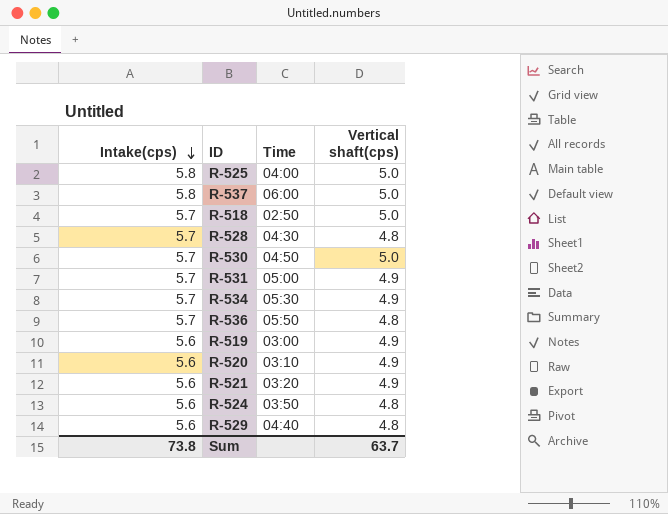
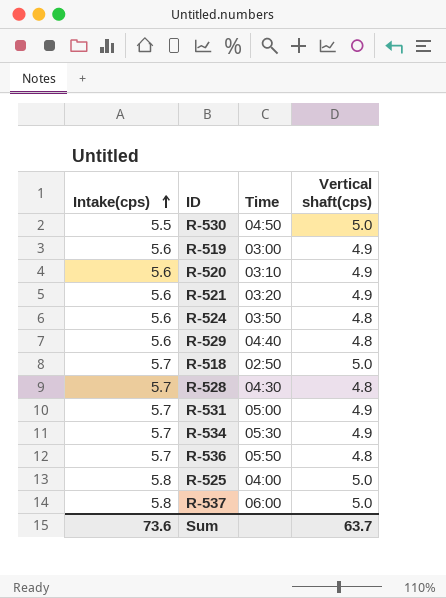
row order: Intake(cps) descending -> Intake(cps) ascending
R-530 | Intake(cps): 5.7 -> 5.5
Sum | Intake(cps): 73.8 -> 73.6

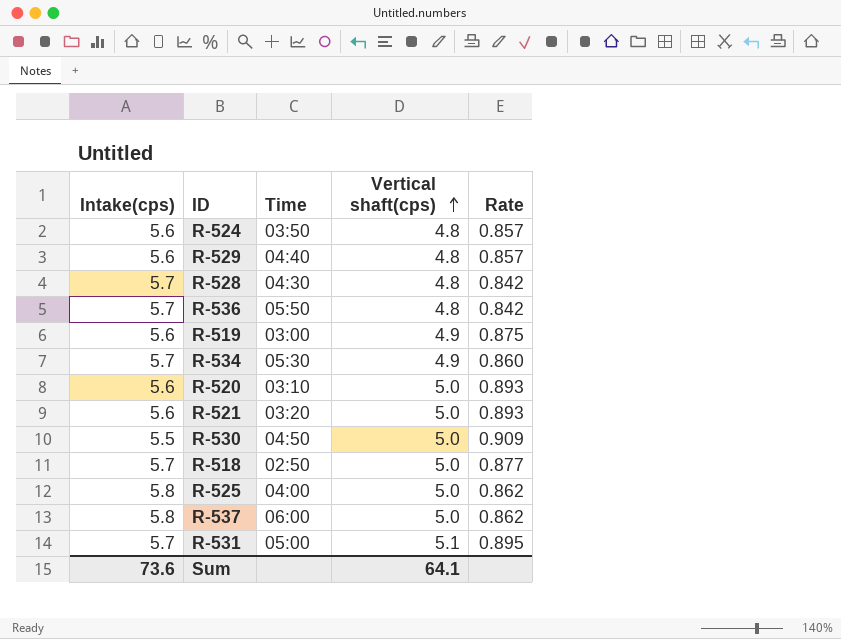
row order: Intake(cps) ascending -> Vertical shaft(cps) ascending
column Rate | formula: none -> [Vertical shaft(cps)] / [Intake(cps)]
R-520 | Vertical shaft(cps): 4.9 -> 5.0
R-521 | Vertical shaft(cps): 4.9 -> 5.0
R-531 | Vertical shaft(cps): 4.9 -> 5.1
Sum | Vertical shaft(cps): 63.7 -> 64.1

